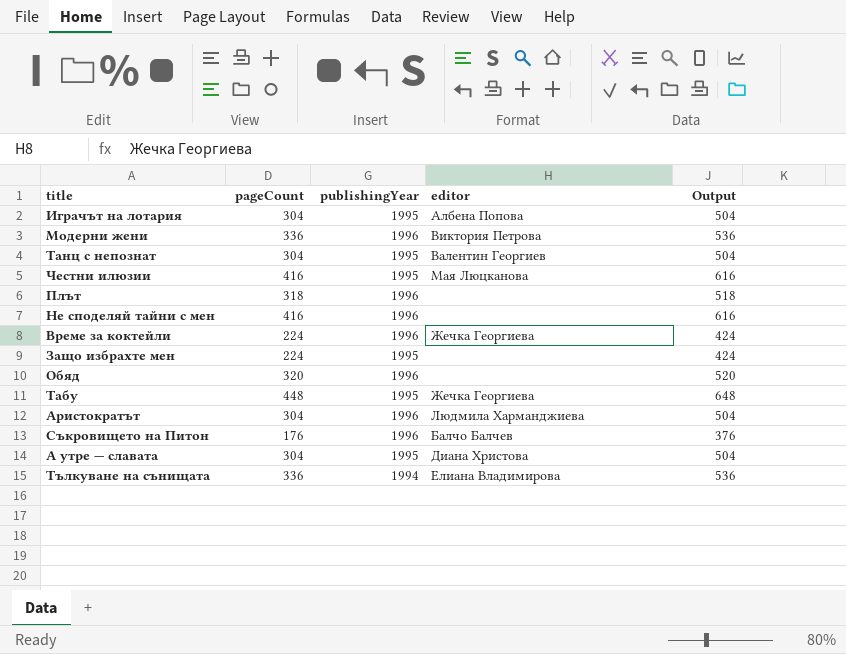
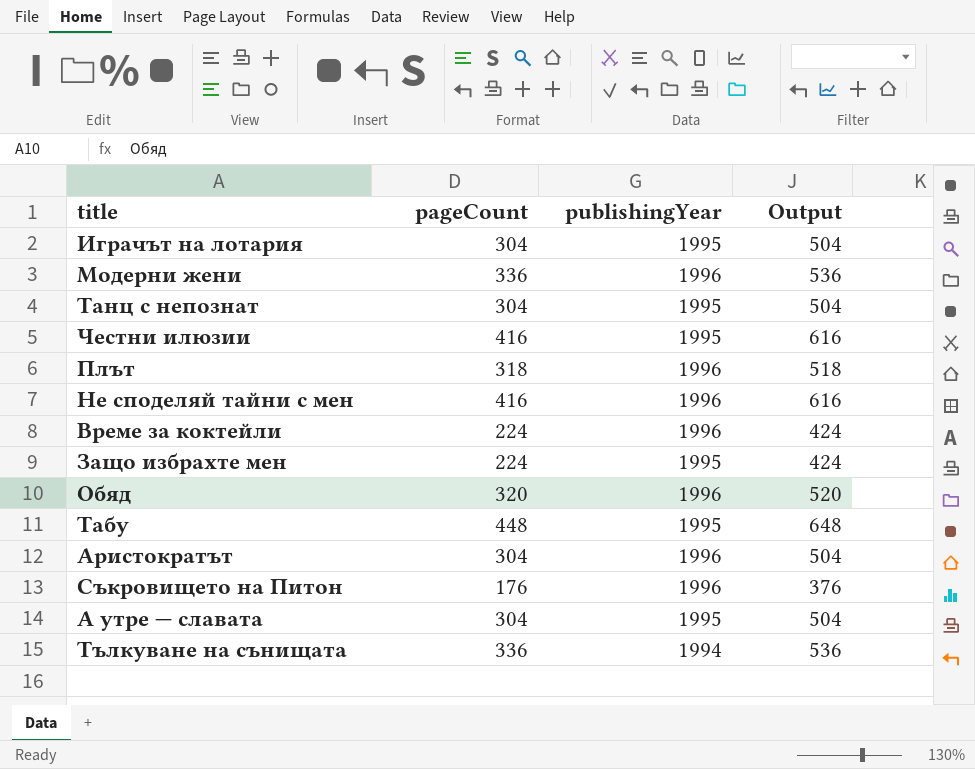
column editor | position: 4 -> none

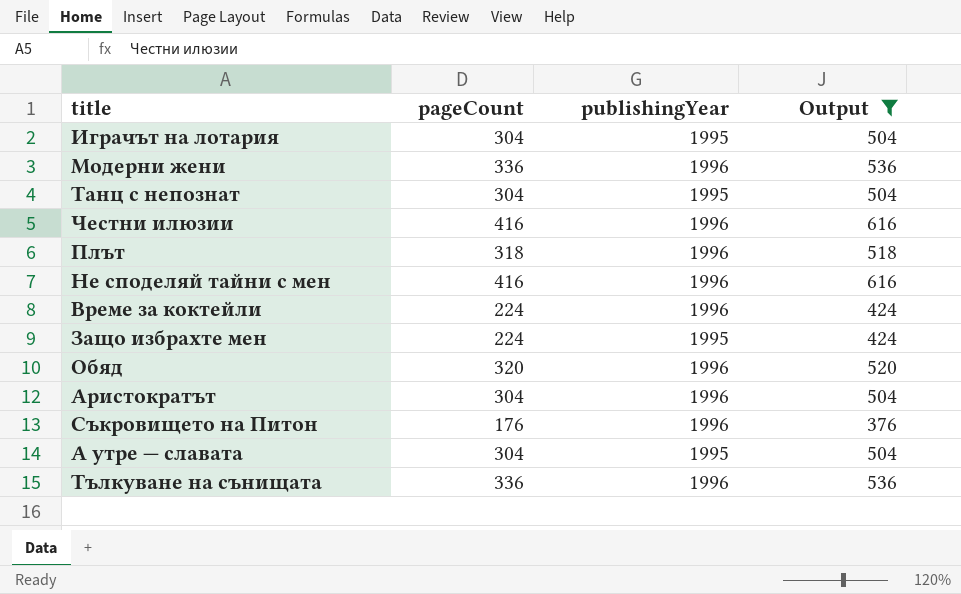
filter: none -> Output != 648
Честни илюзии | publishingYear: 1995 -> 1996
Тълкуване на сънищата | publishingYear: 1994 -> 1996

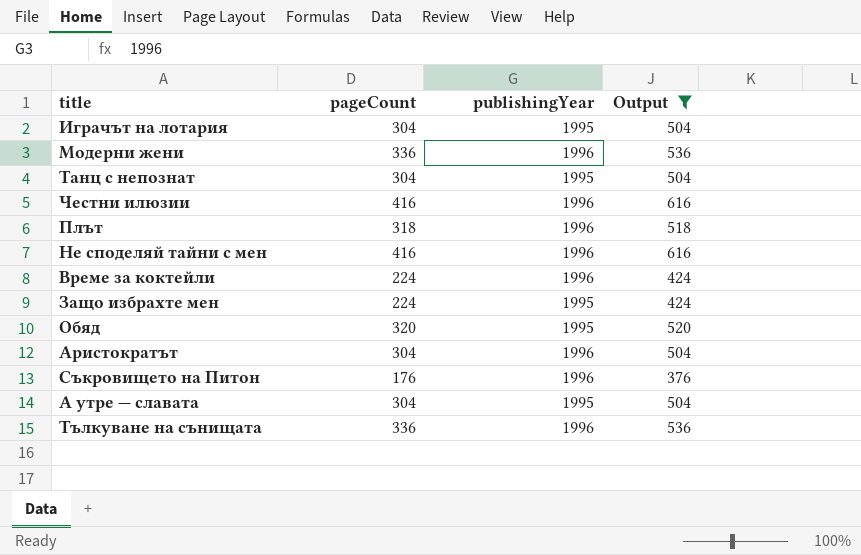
Обяд | publishingYear: 1996 -> 1995

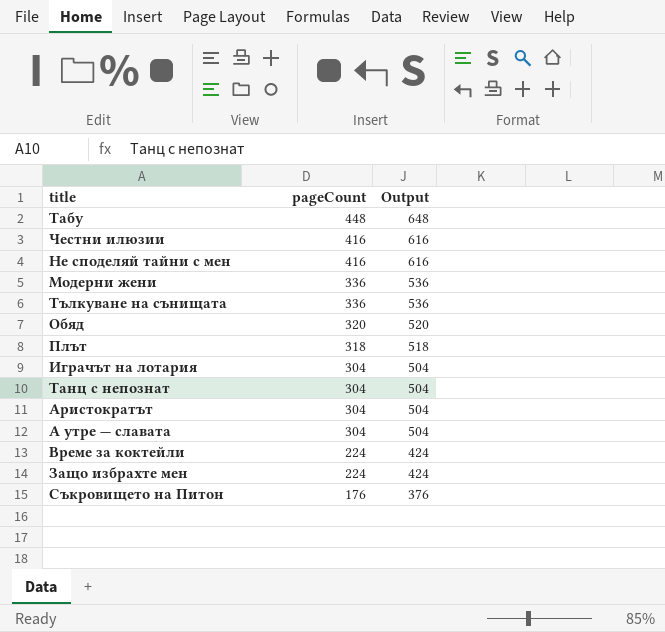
filter: Output != 648 -> none
row order: none -> pageCount descending
column publishingYear | position: 3 -> none

